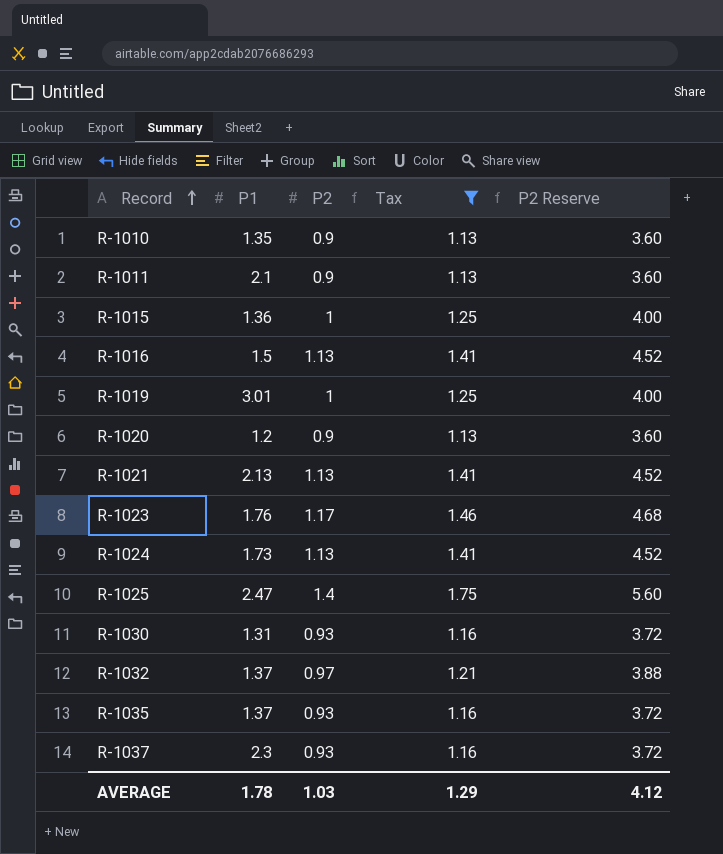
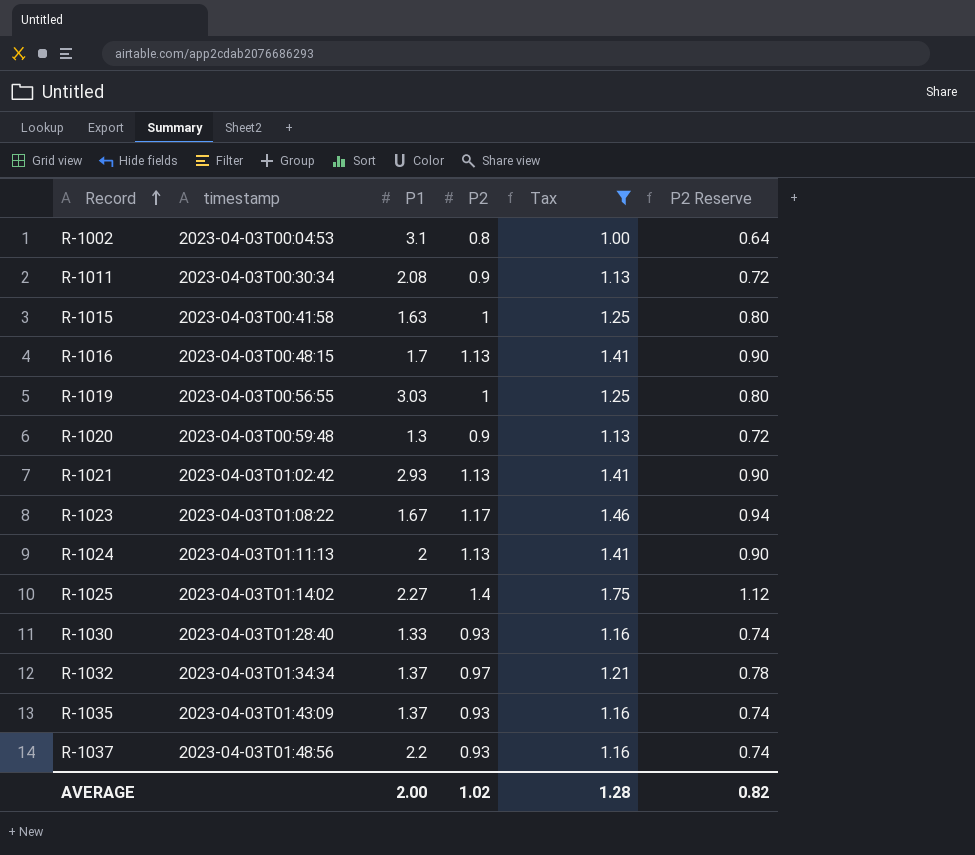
column timestamp | position: none -> 2
column P2 Reserve | formula: [P2] * 4 -> [P2] * 0.8
row R-1010: 1.35 | 0.9 | 1.13 | 3.60 -> none
row R-1002: none -> 2023-04-03T00:04:53 | 3.1 | 0.8 | 1.00 | 0.64
R-1011 | P1: 2.1 -> 2.08
R-1015 | P1: 1.36 -> 1.63
R-1016 | P1: 1.5 -> 1.7
R-1019 | P1: 3.01 -> 3.03
R-1020 | P1: 1.2 -> 1.3
R-1021 | P1: 2.13 -> 2.93
R-1023 | P1: 1.76 -> 1.67
R-1024 | P1: 1.73 -> 2
R-1025 | P1: 2.47 -> 2.27
R-1030 | P1: 1.31 -> 1.33
R-1037 | P1: 2.3 -> 2.2
AVERAGE | P1: 1.78 -> 2.00
AVERAGE | P2: 1.03 -> 1.02
AVERAGE | Tax: 1.29 -> 1.28
AVERAGE | P2 Reserve: 4.12 -> 0.82

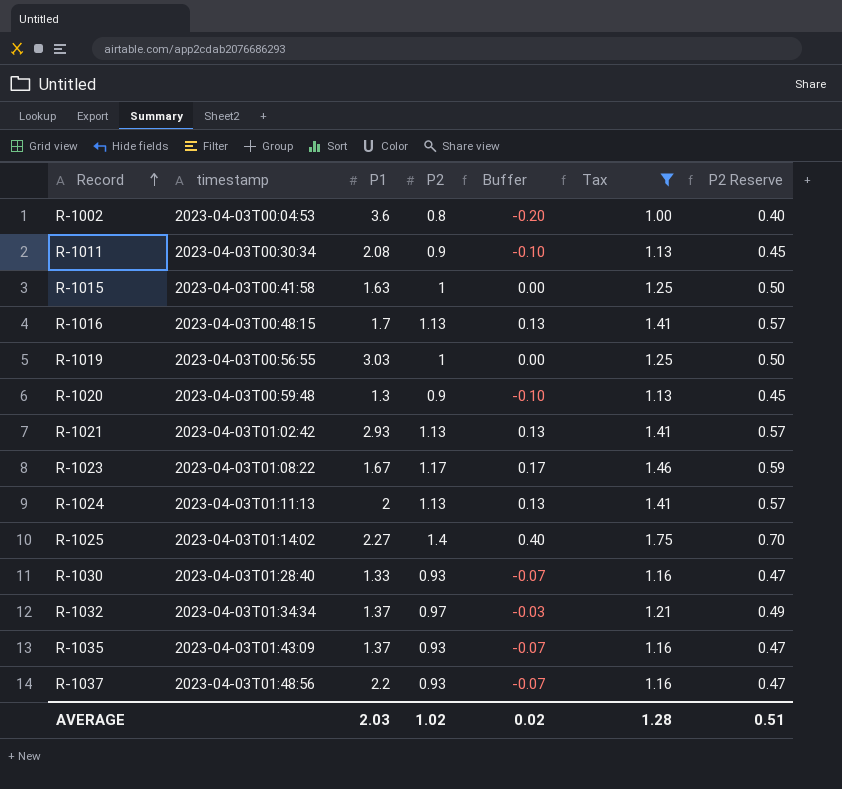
column Buffer | formula: none -> [P2] - 1
column P2 Reserve | formula: [P2] * 0.8 -> [P2] * 0.5
R-1002 | P1: 3.1 -> 3.6
AVERAGE | P1: 2.00 -> 2.03
AVERAGE | P2 Reserve: 0.82 -> 0.51

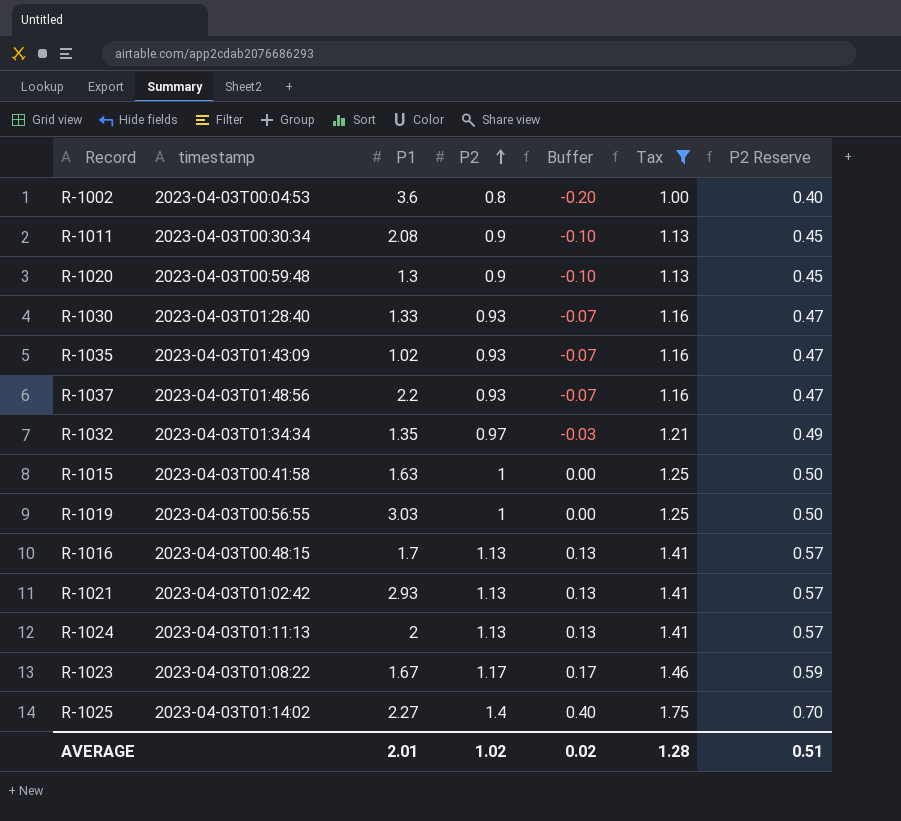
row order: Record ascending -> P2 ascending
R-1035 | P1: 1.37 -> 1.02
R-1032 | P1: 1.37 -> 1.35
AVERAGE | P1: 2.03 -> 2.01

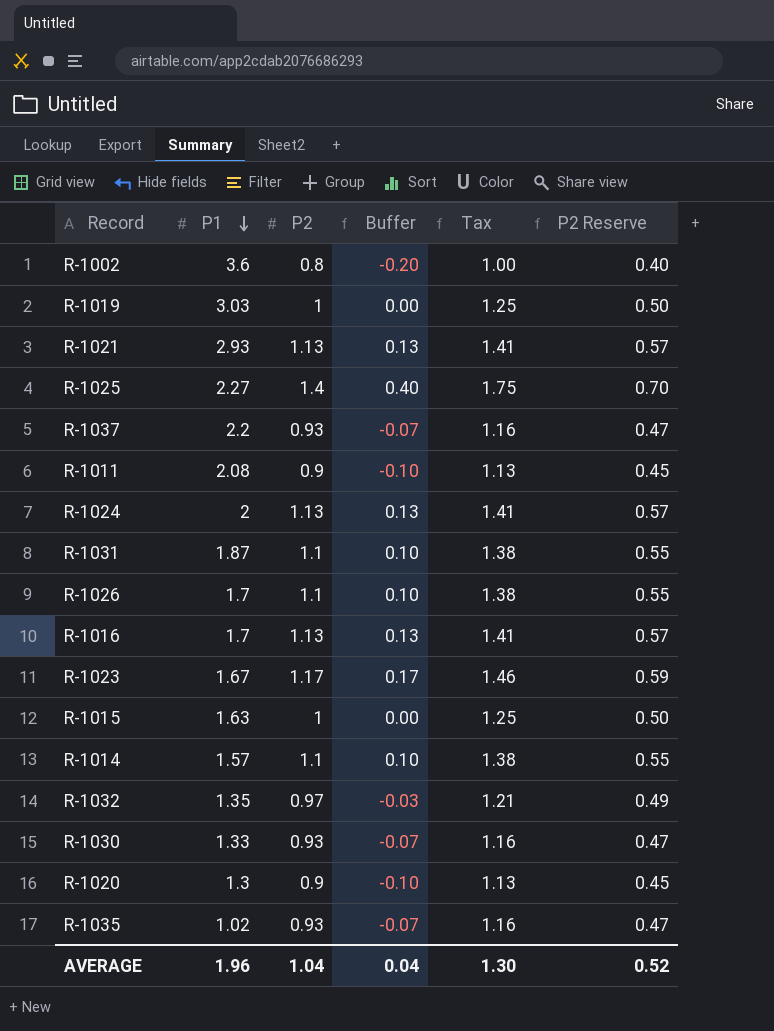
filter: Tax != 1.38 -> none
row order: P2 ascending -> P1 descending
column timestamp | position: 2 -> none
AVERAGE | P1: 2.01 -> 1.96
AVERAGE | P2: 1.02 -> 1.04
AVERAGE | Buffer: 0.02 -> 0.04
AVERAGE | Tax: 1.28 -> 1.30
AVERAGE | P2 Reserve: 0.51 -> 0.52

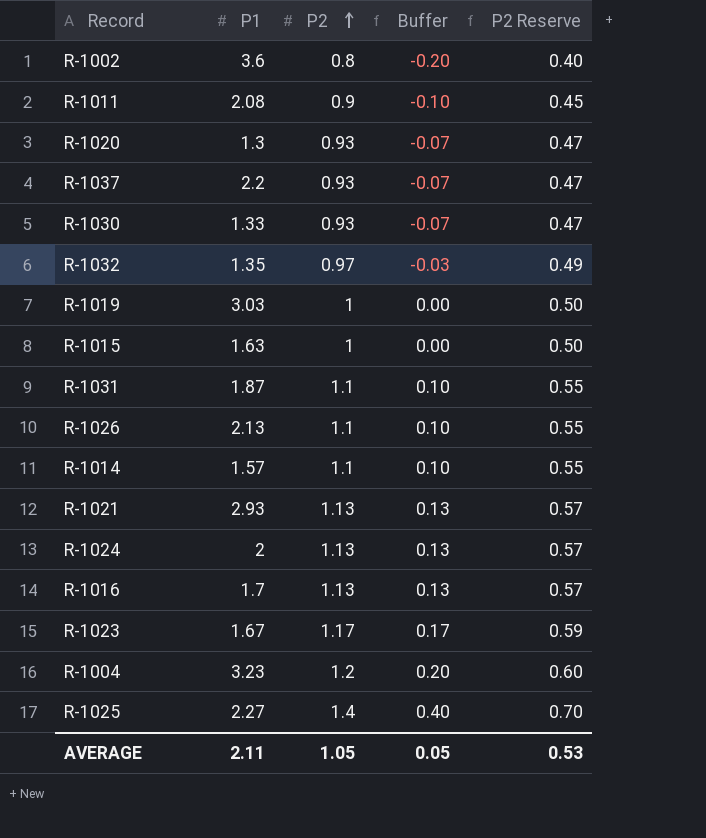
row order: P1 descending -> P2 ascending
column Tax | formula: [P2] * 1.25 -> none
row R-1035: 1.02 | 0.93 | -0.07 | 1.16 | 0.47 -> none
R-1020 | P2: 0.9 -> 0.93
R-1020 | Buffer: -0.10 -> -0.07
R-1020 | P2 Reserve: 0.45 -> 0.47
R-1026 | P1: 1.7 -> 2.13
row R-1004: none -> 3.23 | 1.2 | 0.20 | 0.60
AVERAGE | P1: 1.96 -> 2.11
AVERAGE | P2: 1.04 -> 1.05
AVERAGE | Buffer: 0.04 -> 0.05
AVERAGE | P2 Reserve: 0.52 -> 0.53

